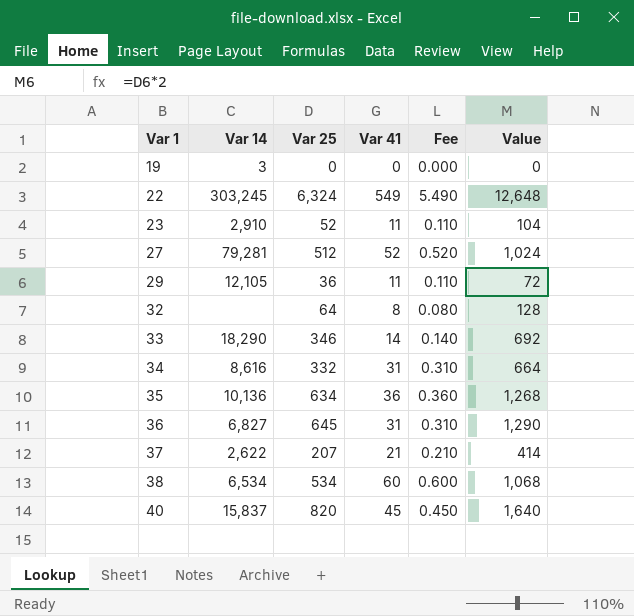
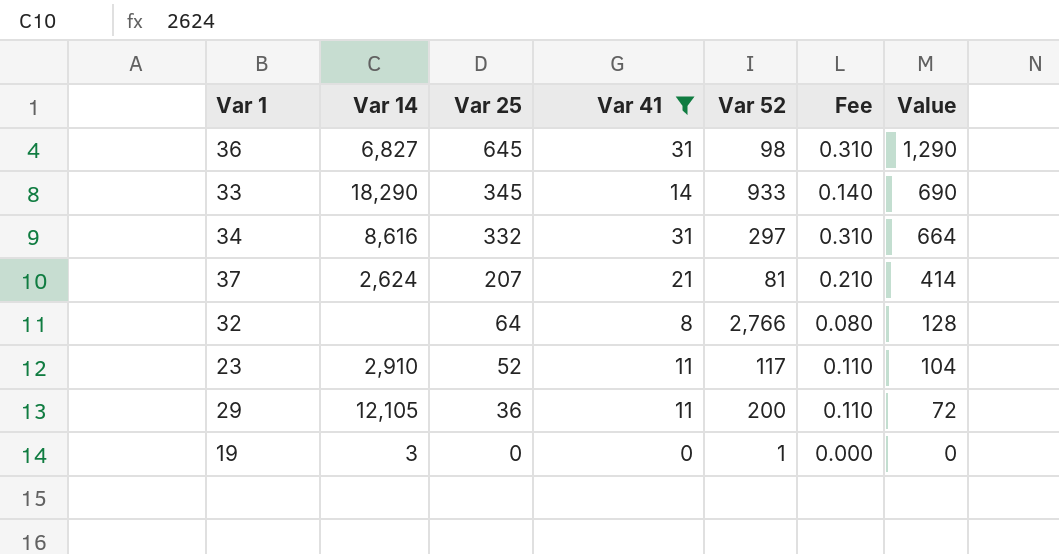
filter: none -> Var 41 <= 31
row order: Var 1 ascending -> Var 25 descending
column Var 52 | position: none -> 5
33 | Var 25: 346 -> 345
33 | Value: 692 -> 690
37 | Var 14: 2,622 -> 2,624

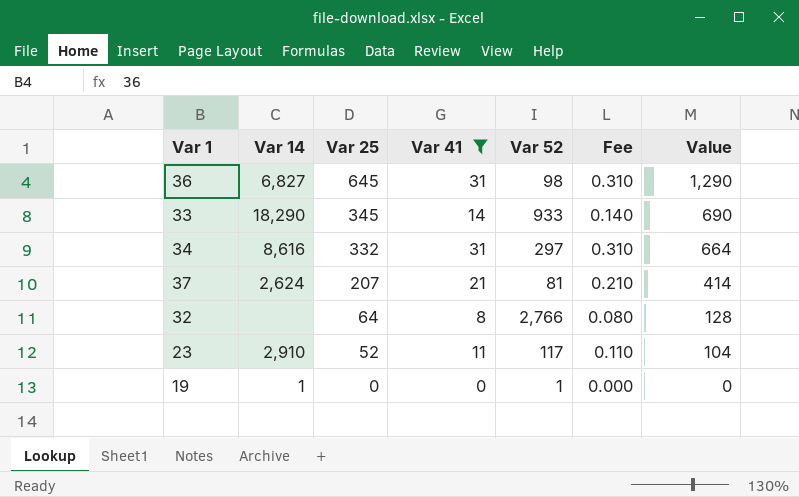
row 29: 12,105 | 36 | 11 | 200 | 0.110 | 72 -> none
19 | Var 14: 3 -> 1

